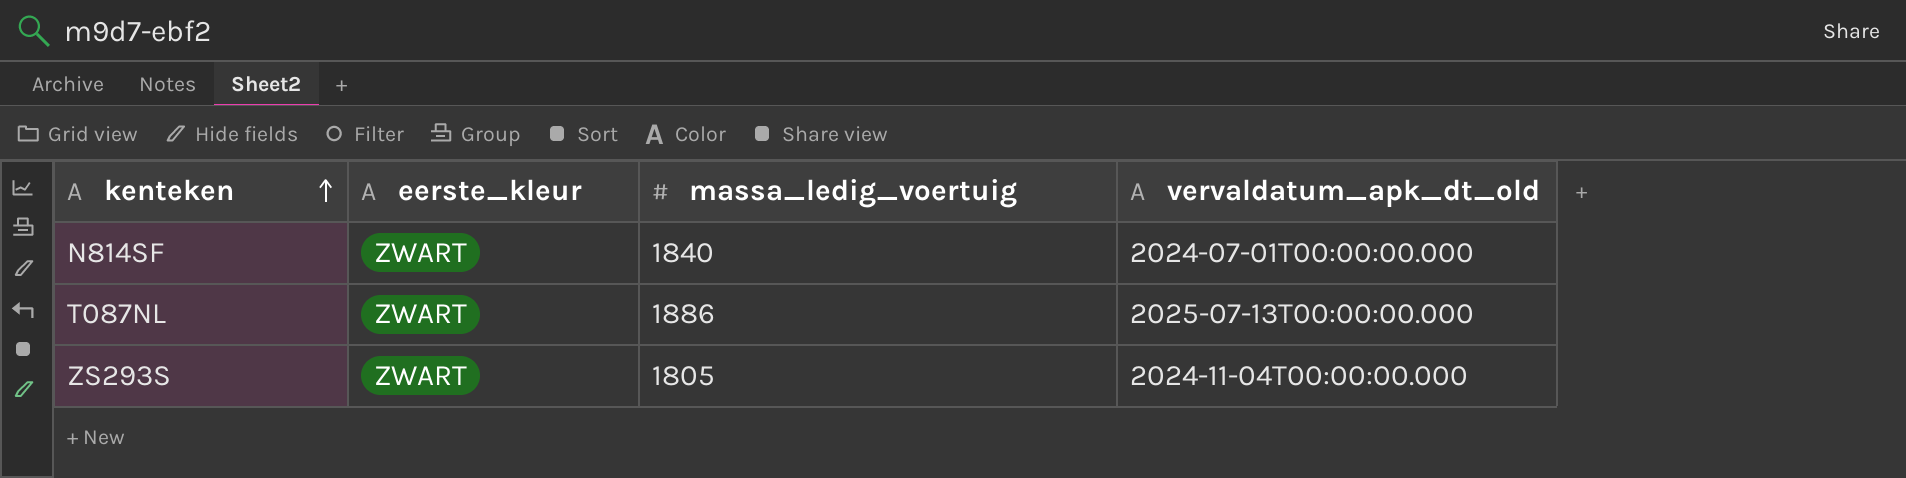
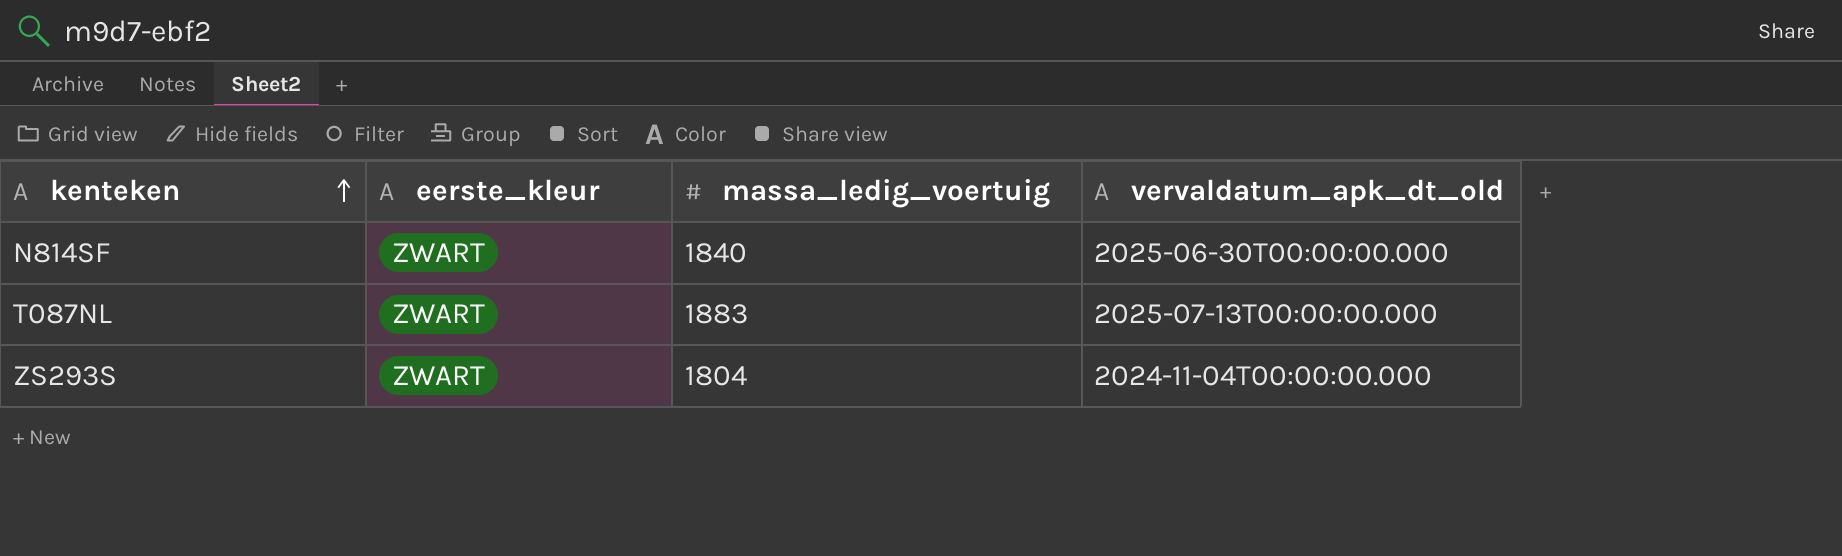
N814SF | vervaldatum_apk_dt_old: 2024-07-01T00:00:00.000 -> 2025-06-30T00:00:00.000
T087NL | massa_ledig_voertuig: 1886 -> 1883
ZS293S | massa_ledig_voertuig: 1805 -> 1804

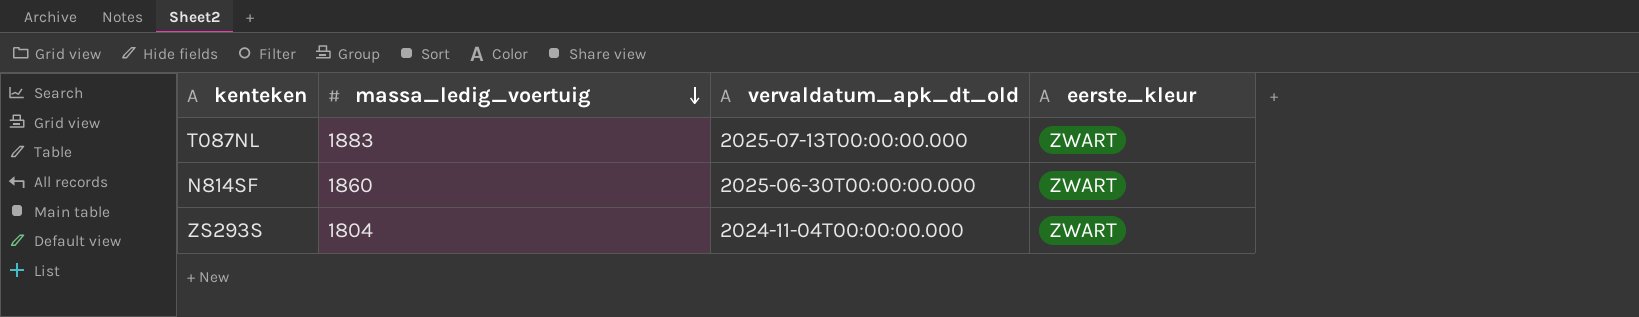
row order: kenteken ascending -> massa_ledig_voertuig descending
column eerste_kleur | position: 2 -> 4
N814SF | massa_ledig_voertuig: 1840 -> 1860

